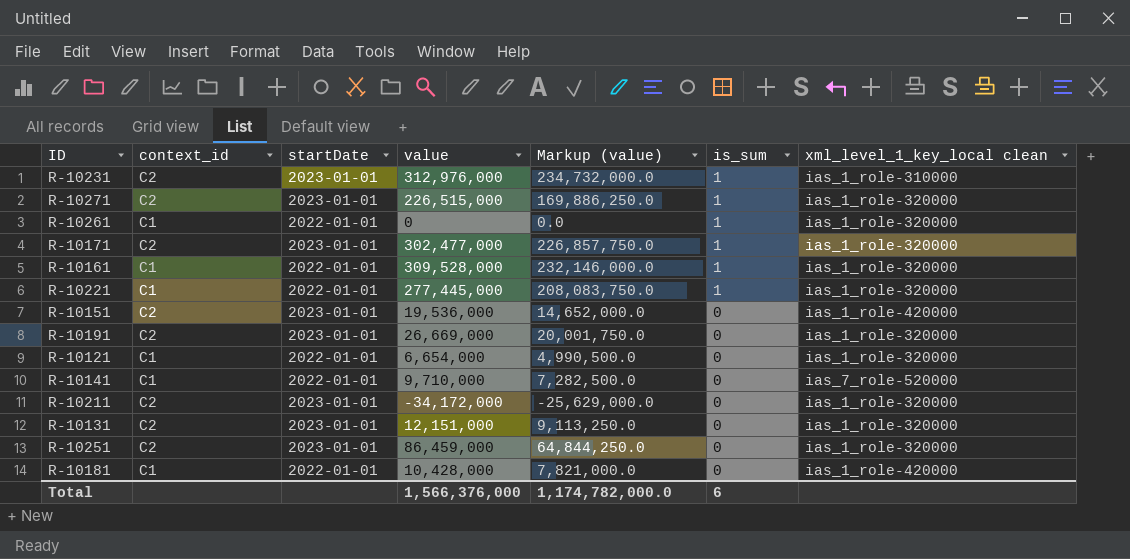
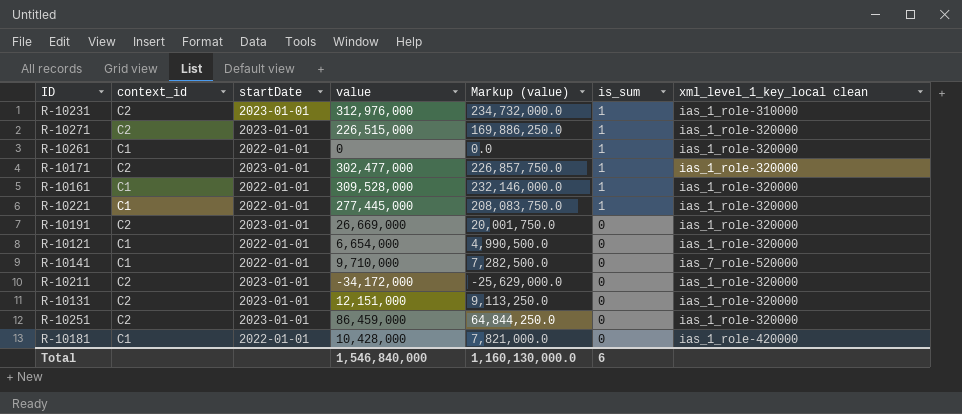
row R-10151: C2 | 2023-01-01 | 19,536,000 | 14,652,000.0 | 0 | ias_1_role-420000 -> none
Total | value: 1,566,376,000 -> 1,546,840,000
Total | Markup (value): 1,174,782,000.0 -> 1,160,130,000.0

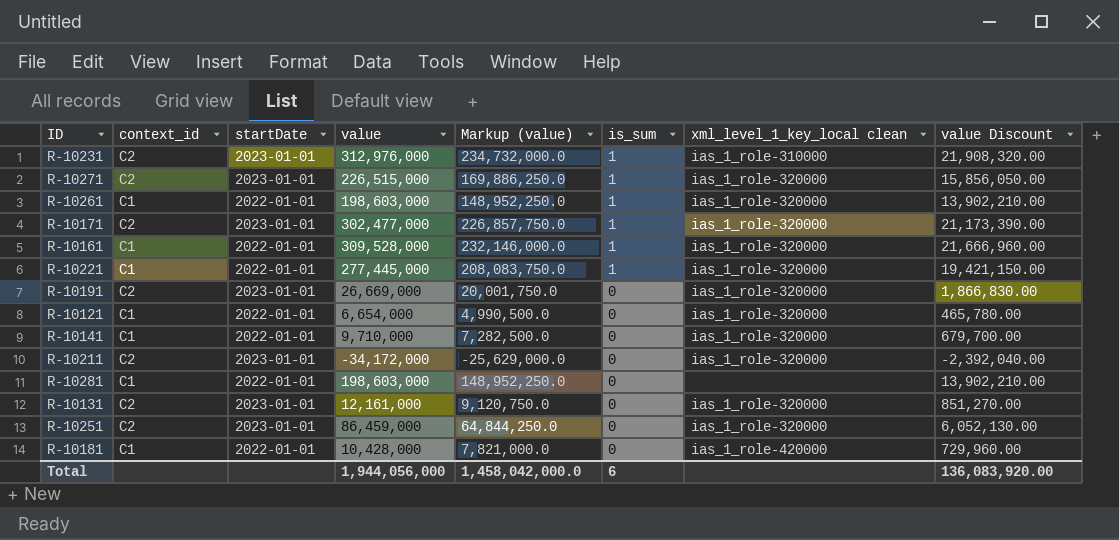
column value Discount | formula: none -> [value] * 0.07
R-10261 | value: 0 -> 198,603,000
R-10261 | Markup (value): 0.0 -> 148,952,250.0
R-10141 | xml_level_1_key_local clean: ias_7_role-520000 -> ias_1_role-320000
row R-10281: none -> C1 | 2022-01-01 | 198,603,000 | 148,952,250.0 | 0 | none | 13,902,210.00
R-10131 | value: 12,151,000 -> 12,161,000
R-10131 | Markup (value): 9,113,250.0 -> 9,120,750.0
Total | value: 1,546,840,000 -> 1,944,056,000
Total | Markup (value): 1,160,130,000.0 -> 1,458,042,000.0

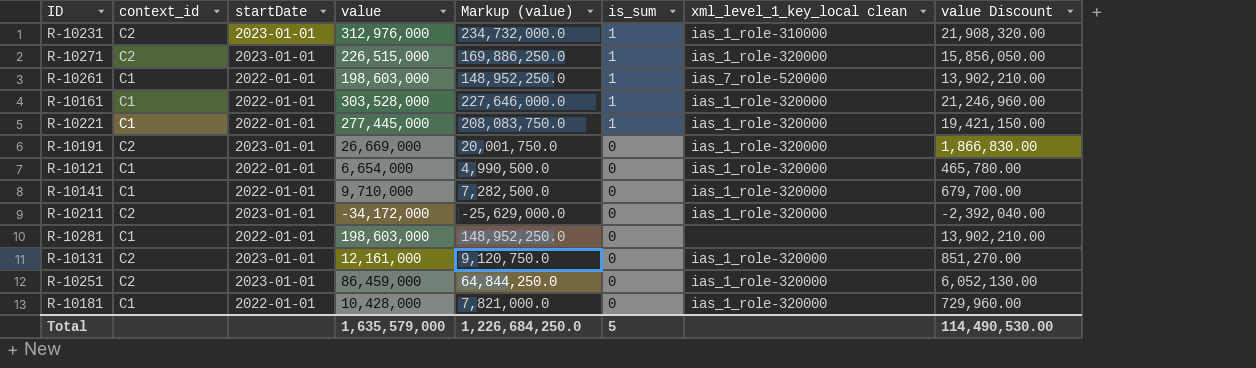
row R-10171: C2 | 2023-01-01 | 302,477,000 | 226,857,750.0 | 1 | ias_1_role-320000 | 21,173,390.00 -> none
R-10261 | xml_level_1_key_local clean: ias_1_role-320000 -> ias_7_role-520000
R-10161 | value: 309,528,000 -> 303,528,000
R-10161 | Markup (value): 232,146,000.0 -> 227,646,000.0
R-10161 | value Discount: 21,666,960.00 -> 21,246,960.00
R-10181 | xml_level_1_key_local clean: ias_1_role-420000 -> ias_1_role-320000
Total | value: 1,944,056,000 -> 1,635,579,000
Total | Markup (value): 1,458,042,000.0 -> 1,226,684,250.0
Total | is_sum: 6 -> 5
Total | value Discount: 136,083,920.00 -> 114,490,530.00

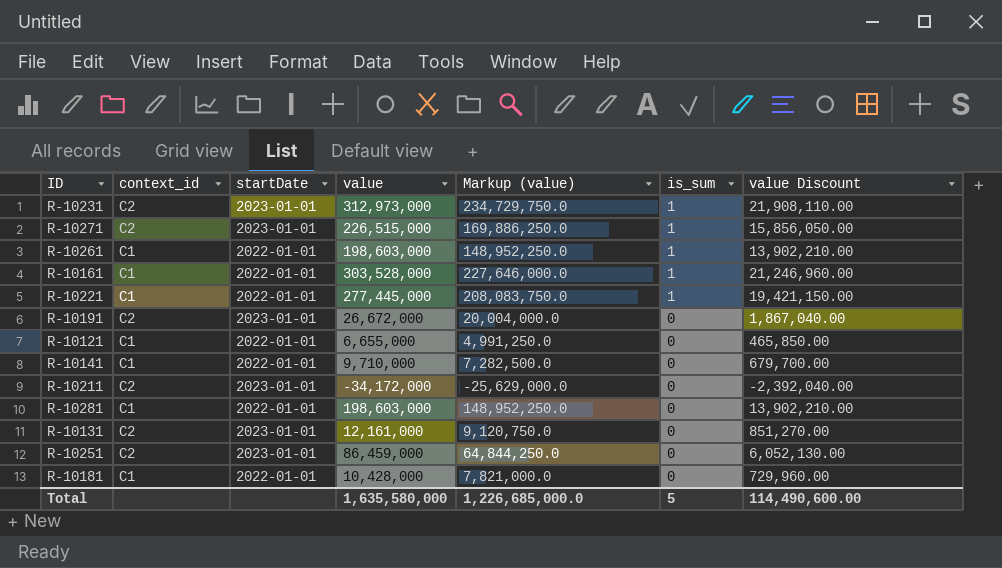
column xml_level_1_key_local clean | position: 7 -> none
R-10231 | value: 312,976,000 -> 312,973,000
R-10231 | Markup (value): 234,732,000.0 -> 234,729,750.0
R-10231 | value Discount: 21,908,320.00 -> 21,908,110.00
R-10191 | value: 26,669,000 -> 26,672,000
R-10191 | Markup (value): 20,001,750.0 -> 20,004,000.0
R-10191 | value Discount: 1,866,830.00 -> 1,867,040.00
R-10121 | value: 6,654,000 -> 6,655,000
R-10121 | Markup (value): 4,990,500.0 -> 4,991,250.0
R-10121 | value Discount: 465,780.00 -> 465,850.00
Total | value: 1,635,579,000 -> 1,635,580,000
Total | Markup (value): 1,226,684,250.0 -> 1,226,685,000.0
Total | value Discount: 114,490,530.00 -> 114,490,600.00

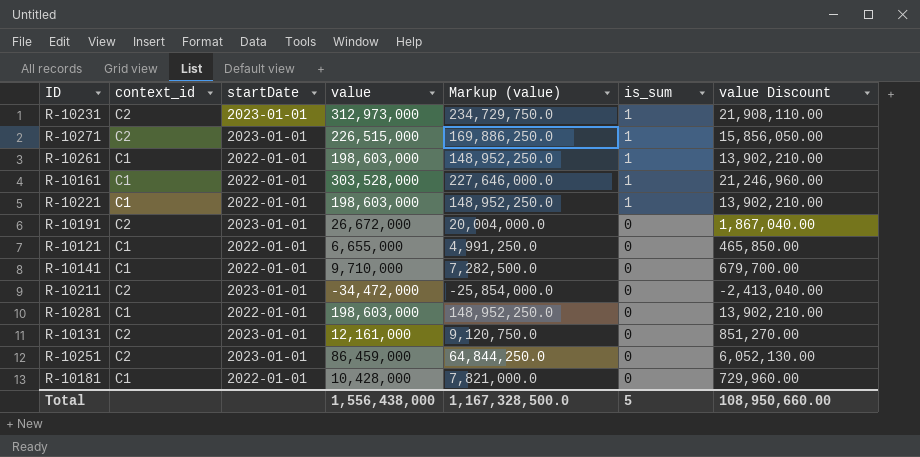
R-10221 | value: 277,445,000 -> 198,603,000
R-10221 | Markup (value): 208,083,750.0 -> 148,952,250.0
R-10221 | value Discount: 19,421,150.00 -> 13,902,210.00
R-10211 | value: -34,172,000 -> -34,472,000
R-10211 | Markup (value): -25,629,000.0 -> -25,854,000.0
R-10211 | value Discount: -2,392,040.00 -> -2,413,040.00
Total | value: 1,635,580,000 -> 1,556,438,000
Total | Markup (value): 1,226,685,000.0 -> 1,167,328,500.0
Total | value Discount: 114,490,600.00 -> 108,950,660.00

